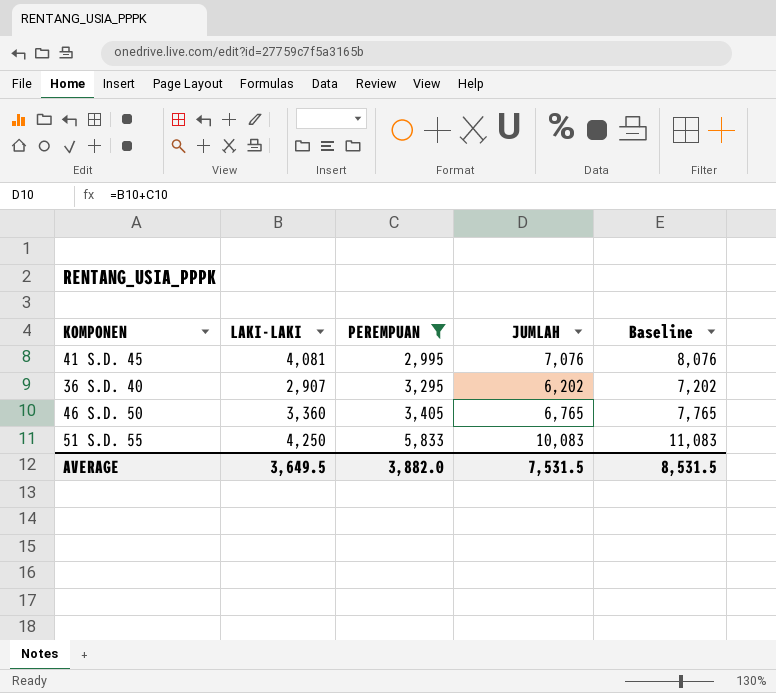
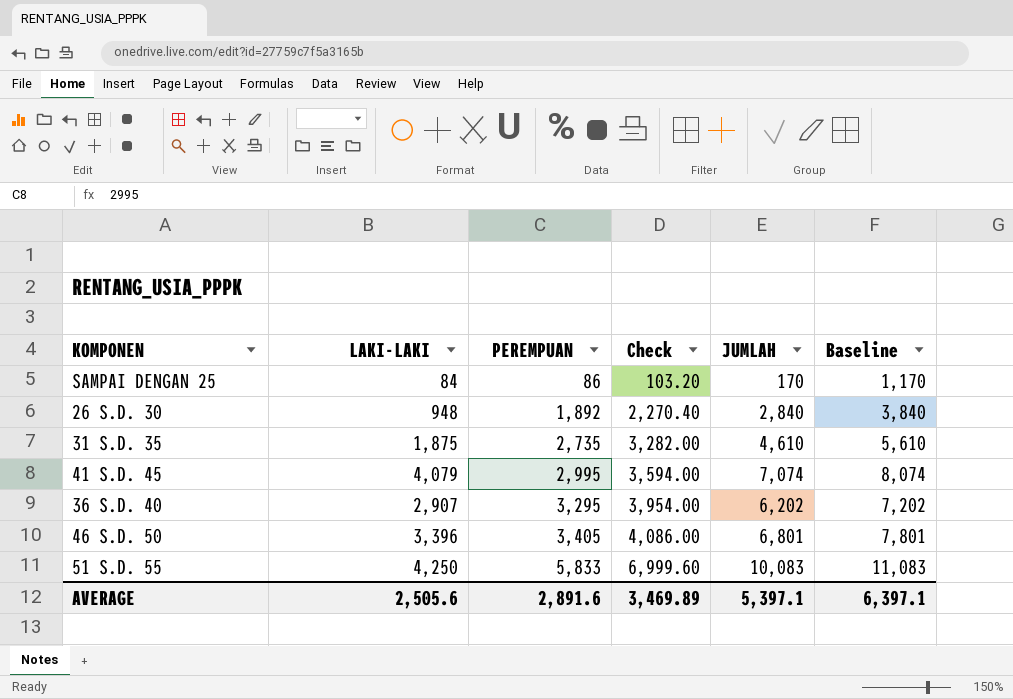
filter: PEREMPUAN >= 2,995 -> none
column Check | formula: none -> [PEREMPUAN] * 1.2
41 S.D. 45 | LAKI-LAKI: 4,081 -> 4,079
41 S.D. 45 | JUMLAH: 7,076 -> 7,074
41 S.D. 45 | Baseline: 8,076 -> 8,074
46 S.D. 50 | LAKI-LAKI: 3,360 -> 3,396
46 S.D. 50 | JUMLAH: 6,765 -> 6,801
46 S.D. 50 | Baseline: 7,765 -> 7,801
AVERAGE | LAKI-LAKI: 3,649.5 -> 2,505.6
AVERAGE | PEREMPUAN: 3,882.0 -> 2,891.6
AVERAGE | JUMLAH: 7,531.5 -> 5,397.1
AVERAGE | Baseline: 8,531.5 -> 6,397.1

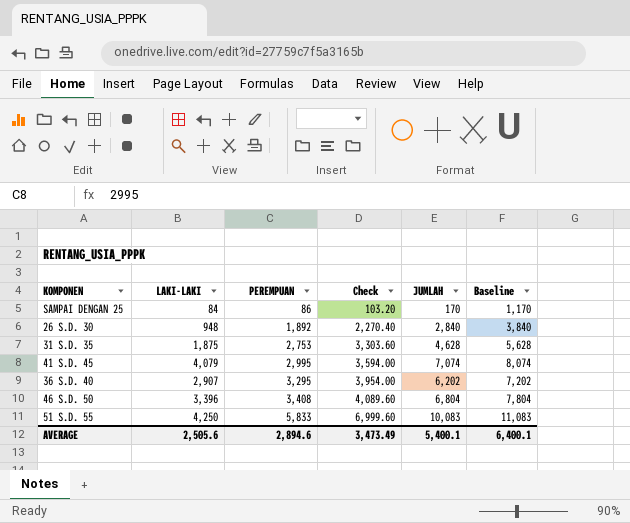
31 S.D. 35 | PEREMPUAN: 2,735 -> 2,753
31 S.D. 35 | Check: 3,282.00 -> 3,303.60
31 S.D. 35 | JUMLAH: 4,610 -> 4,628
31 S.D. 35 | Baseline: 5,610 -> 5,628
46 S.D. 50 | PEREMPUAN: 3,405 -> 3,408
46 S.D. 50 | Check: 4,086.00 -> 4,089.60
46 S.D. 50 | JUMLAH: 6,801 -> 6,804
46 S.D. 50 | Baseline: 7,801 -> 7,804
AVERAGE | PEREMPUAN: 2,891.6 -> 2,894.6
AVERAGE | Check: 3,469.89 -> 3,473.49
AVERAGE | JUMLAH: 5,397.1 -> 5,400.1
AVERAGE | Baseline: 6,397.1 -> 6,400.1

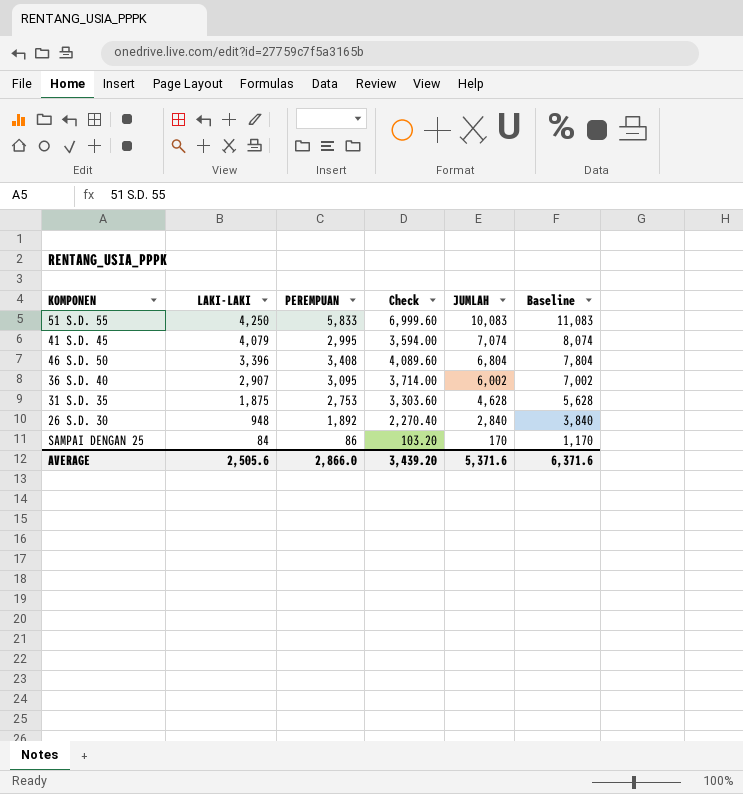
row order: PEREMPUAN ascending -> LAKI-LAKI descending
36 S.D. 40 | PEREMPUAN: 3,295 -> 3,095
36 S.D. 40 | Check: 3,954.00 -> 3,714.00
36 S.D. 40 | JUMLAH: 6,202 -> 6,002
36 S.D. 40 | Baseline: 7,202 -> 7,002
AVERAGE | PEREMPUAN: 2,894.6 -> 2,866.0
AVERAGE | Check: 3,473.49 -> 3,439.20
AVERAGE | JUMLAH: 5,400.1 -> 5,371.6
AVERAGE | Baseline: 6,400.1 -> 6,371.6

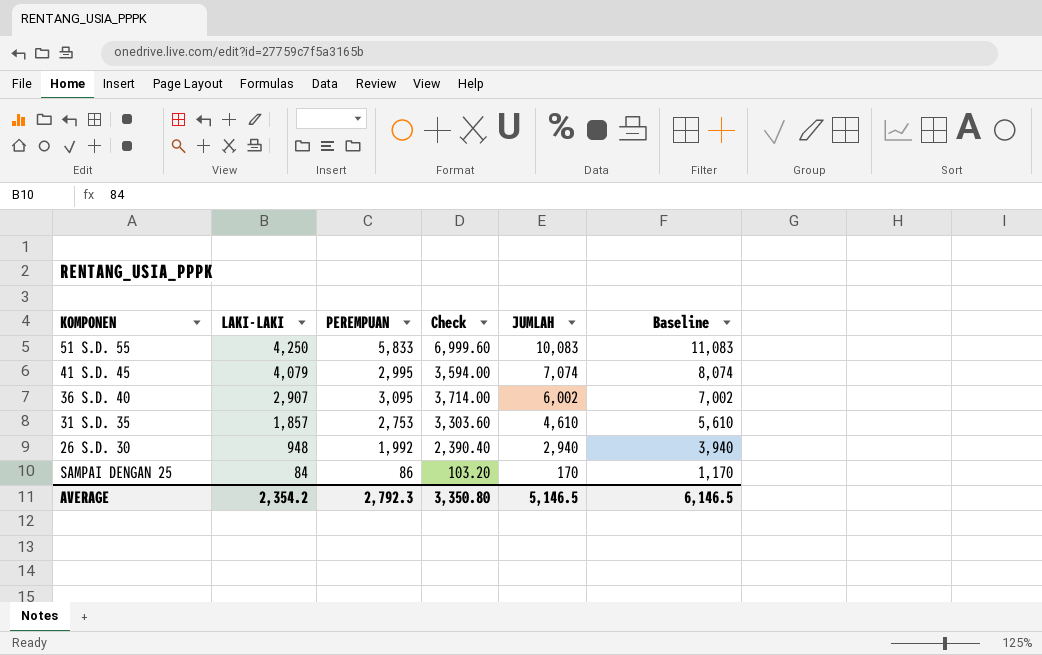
row 46 S.D. 50: 3,396 | 3,408 | 4,089.60 | 6,804 | 7,804 -> none
31 S.D. 35 | LAKI-LAKI: 1,875 -> 1,857
31 S.D. 35 | JUMLAH: 4,628 -> 4,610
31 S.D. 35 | Baseline: 5,628 -> 5,610
26 S.D. 30 | PEREMPUAN: 1,892 -> 1,992
26 S.D. 30 | Check: 2,270.40 -> 2,390.40
26 S.D. 30 | JUMLAH: 2,840 -> 2,940
26 S.D. 30 | Baseline: 3,840 -> 3,940
AVERAGE | LAKI-LAKI: 2,505.6 -> 2,354.2
AVERAGE | PEREMPUAN: 2,866.0 -> 2,792.3
AVERAGE | Check: 3,439.20 -> 3,350.80
AVERAGE | JUMLAH: 5,371.6 -> 5,146.5
AVERAGE | Baseline: 6,371.6 -> 6,146.5

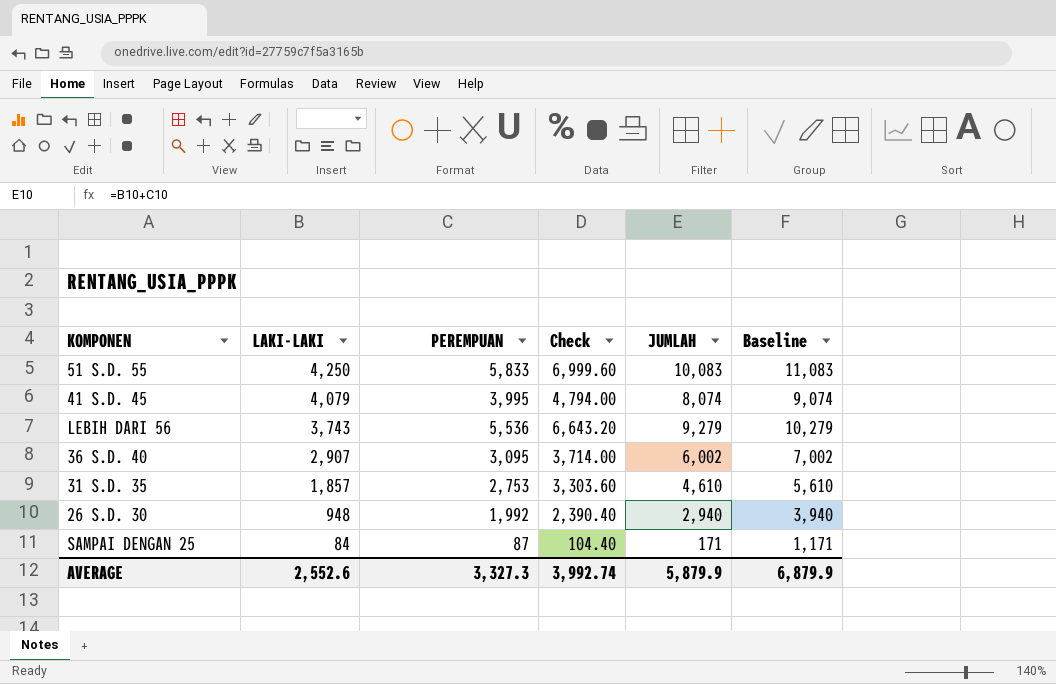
41 S.D. 45 | PEREMPUAN: 2,995 -> 3,995
41 S.D. 45 | Check: 3,594.00 -> 4,794.00
41 S.D. 45 | JUMLAH: 7,074 -> 8,074
41 S.D. 45 | Baseline: 8,074 -> 9,074
row LEBIH DARI 56: none -> 3,743 | 5,536 | 6,643.20 | 9,279 | 10,279
SAMPAI DENGAN 25 | PEREMPUAN: 86 -> 87
SAMPAI DENGAN 25 | Check: 103.20 -> 104.40
SAMPAI DENGAN 25 | JUMLAH: 170 -> 171
SAMPAI DENGAN 25 | Baseline: 1,170 -> 1,171
AVERAGE | LAKI-LAKI: 2,354.2 -> 2,552.6
AVERAGE | PEREMPUAN: 2,792.3 -> 3,327.3
AVERAGE | Check: 3,350.80 -> 3,992.74
AVERAGE | JUMLAH: 5,146.5 -> 5,879.9
AVERAGE | Baseline: 6,146.5 -> 6,879.9

